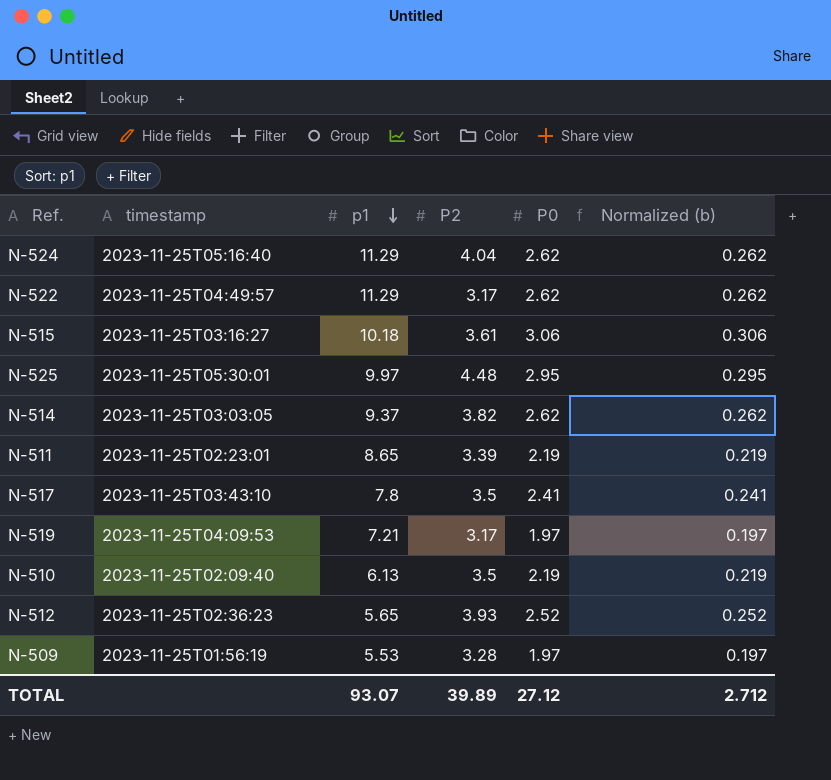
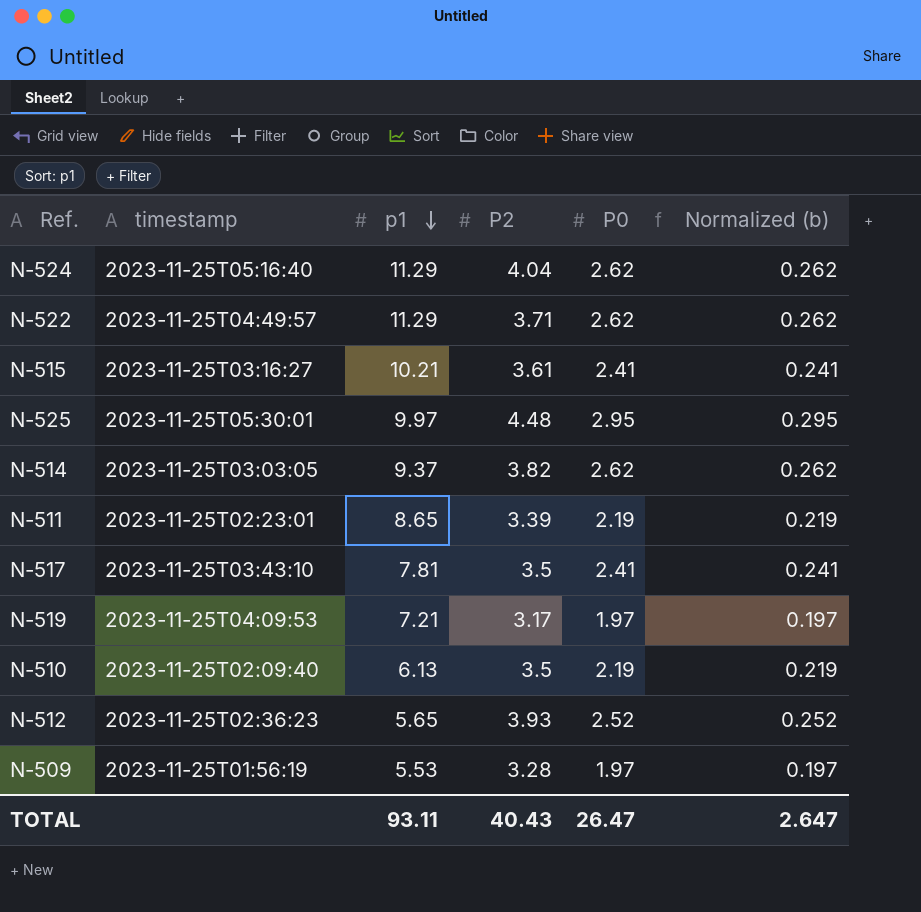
N-522 | P2: 3.17 -> 3.71
N-515 | p1: 10.18 -> 10.21
N-515 | P0: 3.06 -> 2.41
N-515 | Normalized (b): 0.306 -> 0.241
N-517 | p1: 7.8 -> 7.81
TOTAL | p1: 93.07 -> 93.11
TOTAL | P2: 39.89 -> 40.43
TOTAL | P0: 27.12 -> 26.47
TOTAL | Normalized (b): 2.712 -> 2.647

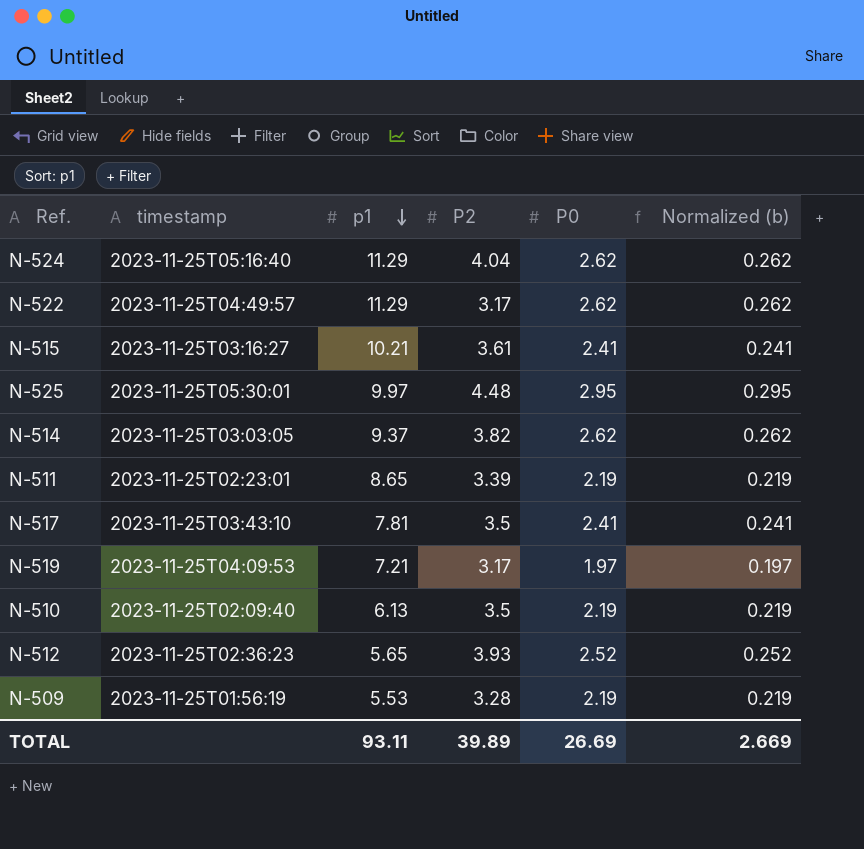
N-522 | P2: 3.71 -> 3.17
N-509 | P0: 1.97 -> 2.19
N-509 | Normalized (b): 0.197 -> 0.219
TOTAL | P2: 40.43 -> 39.89
TOTAL | P0: 26.47 -> 26.69
TOTAL | Normalized (b): 2.647 -> 2.669

